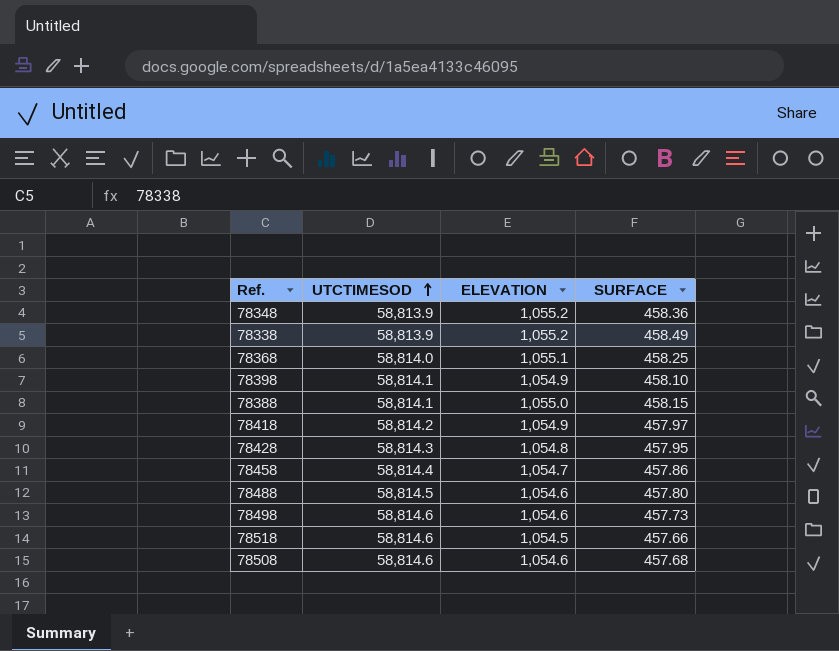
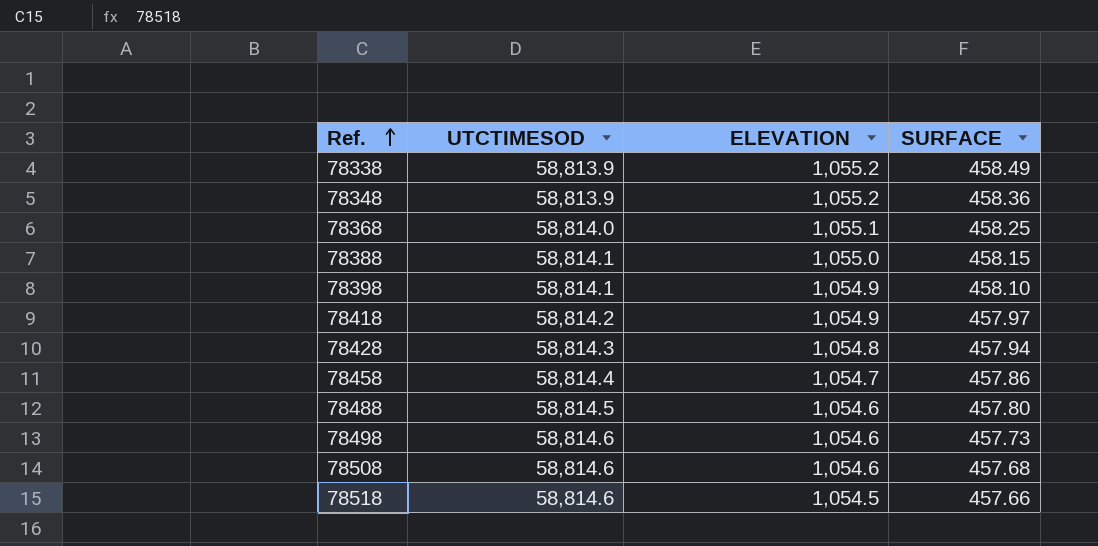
row order: UTCTIMESOD ascending -> Ref. ascending
78428 | SURFACE: 457.95 -> 457.94

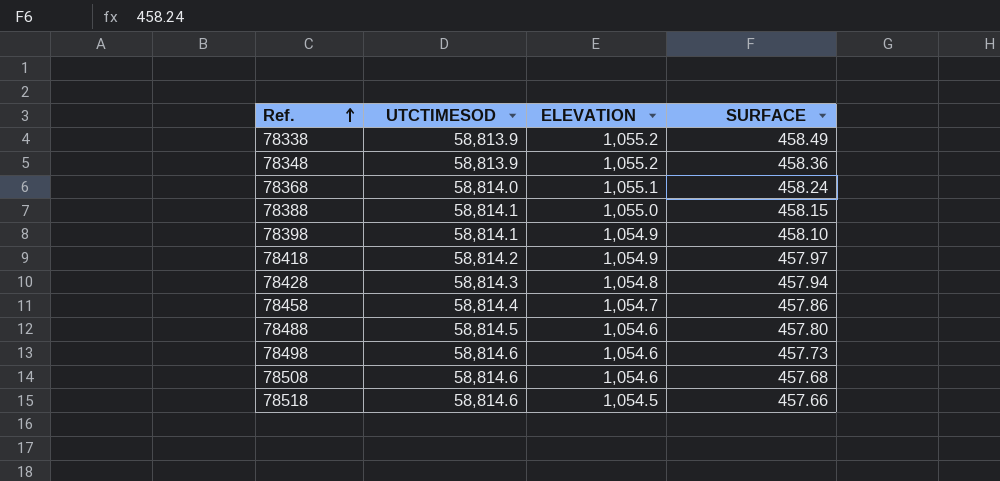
78368 | SURFACE: 458.25 -> 458.24

